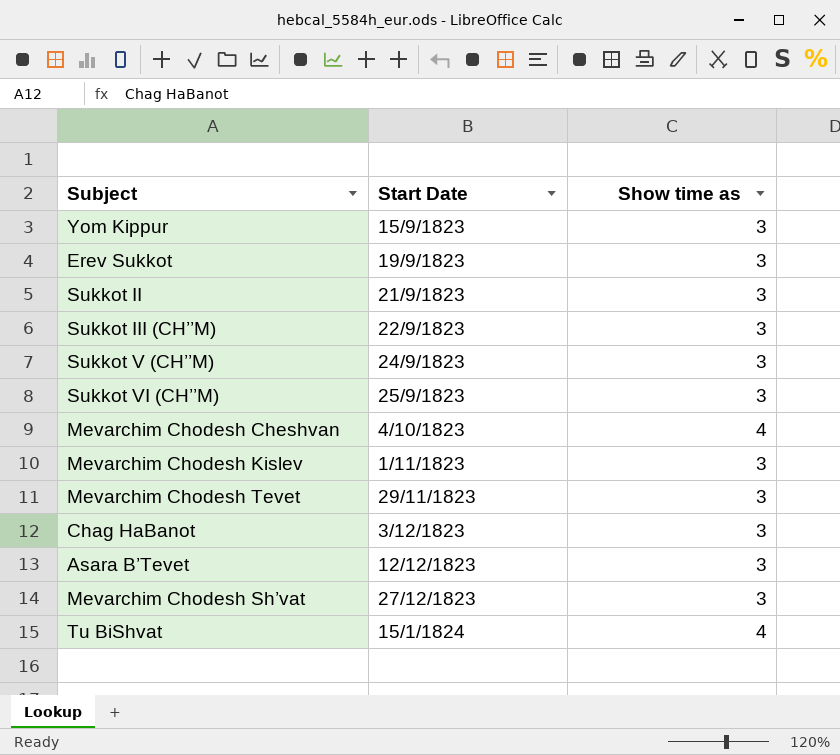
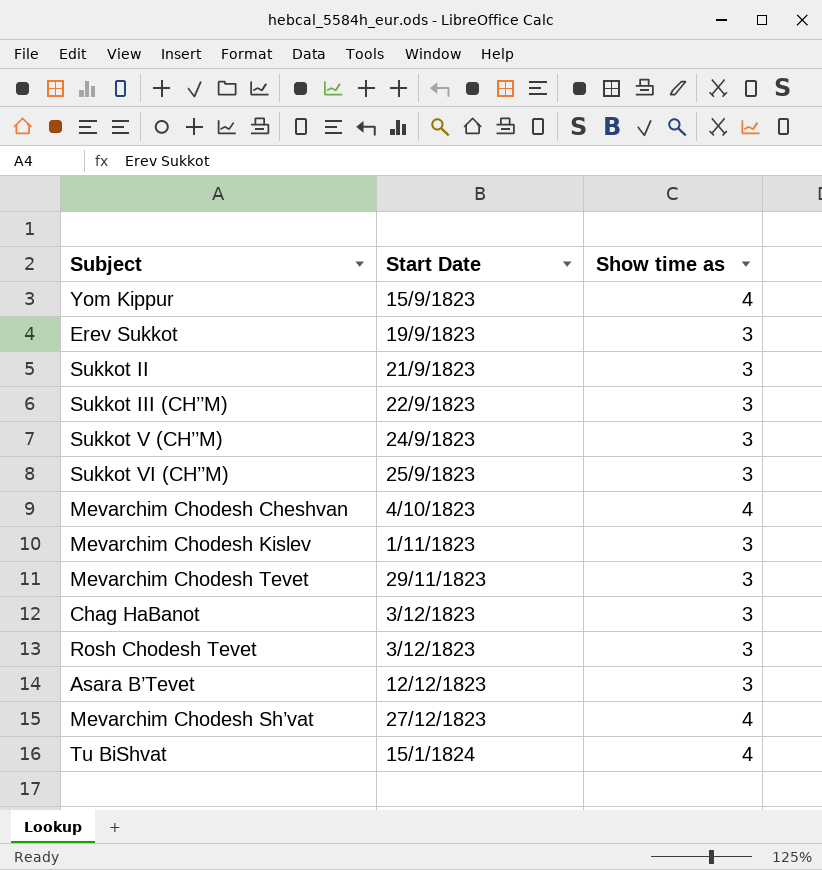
Yom Kippur | Show time as: 3 -> 4
row Rosh Chodesh Tevet: none -> 3/12/1823 | 3
Mevarchim Chodesh Sh’vat | Show time as: 3 -> 4

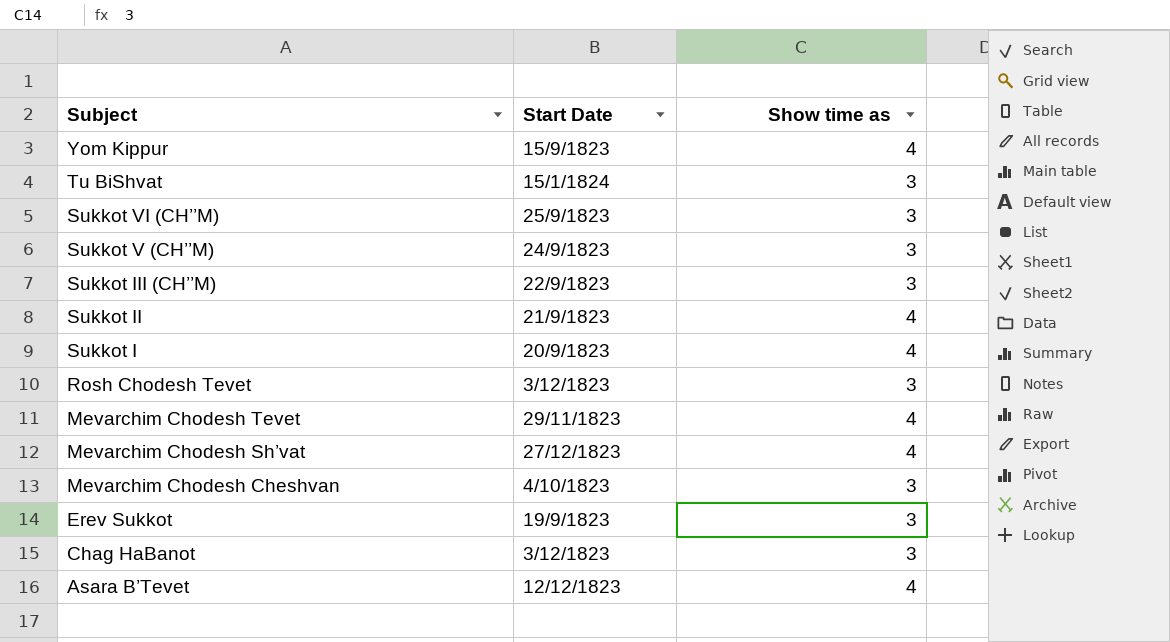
row order: Start Date ascending -> Subject descending
row Mevarchim Chodesh Kislev: 1/11/1823 | 3 -> none
Tu BiShvat | Show time as: 4 -> 3
Sukkot II | Show time as: 3 -> 4
row Sukkot I: none -> 20/9/1823 | 4
Mevarchim Chodesh Tevet | Show time as: 3 -> 4
Mevarchim Chodesh Cheshvan | Show time as: 4 -> 3
Asara B’Tevet | Show time as: 3 -> 4

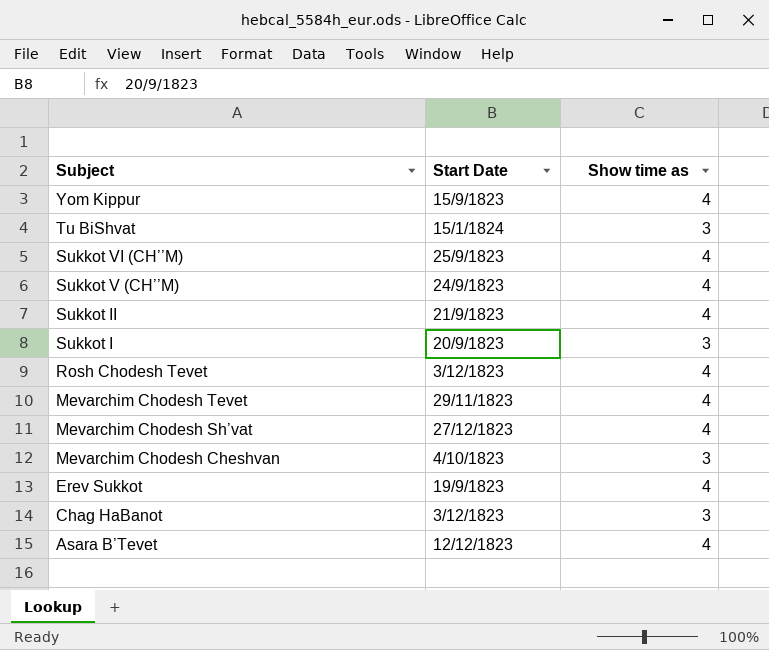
row Sukkot III (CH’’M): 22/9/1823 | 3 -> none
Sukkot VI (CH’’M) | Show time as: 3 -> 4
Sukkot V (CH’’M) | Show time as: 3 -> 4
Sukkot I | Show time as: 4 -> 3
Rosh Chodesh Tevet | Show time as: 3 -> 4
Erev Sukkot | Show time as: 3 -> 4

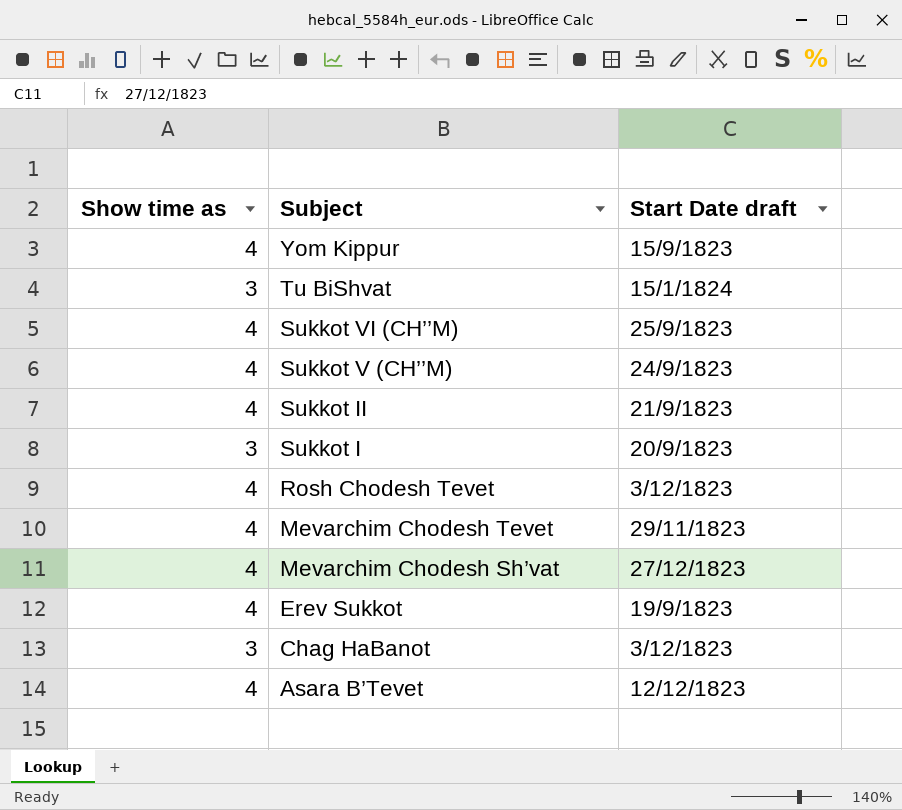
column Show time as | position: 3 -> 1
column name: Start Date -> Start Date draft
row Mevarchim Chodesh Cheshvan: 4/10/1823 | 3 -> none

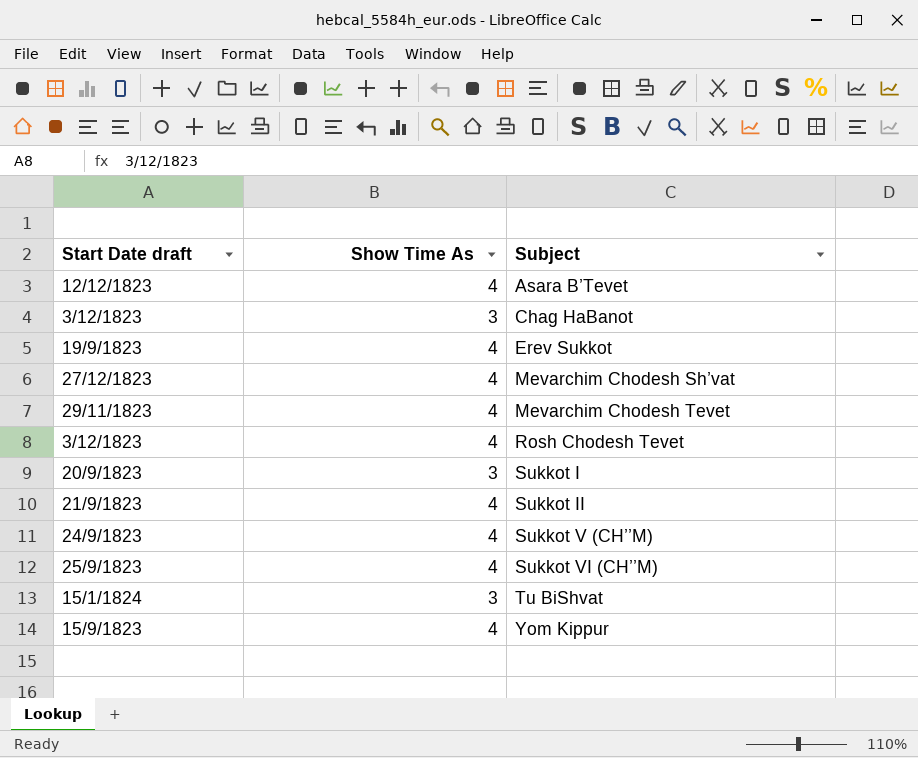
row order: Subject descending -> Subject ascending
column Start Date draft | position: 3 -> 1
column name: Show time as -> Show Time As

